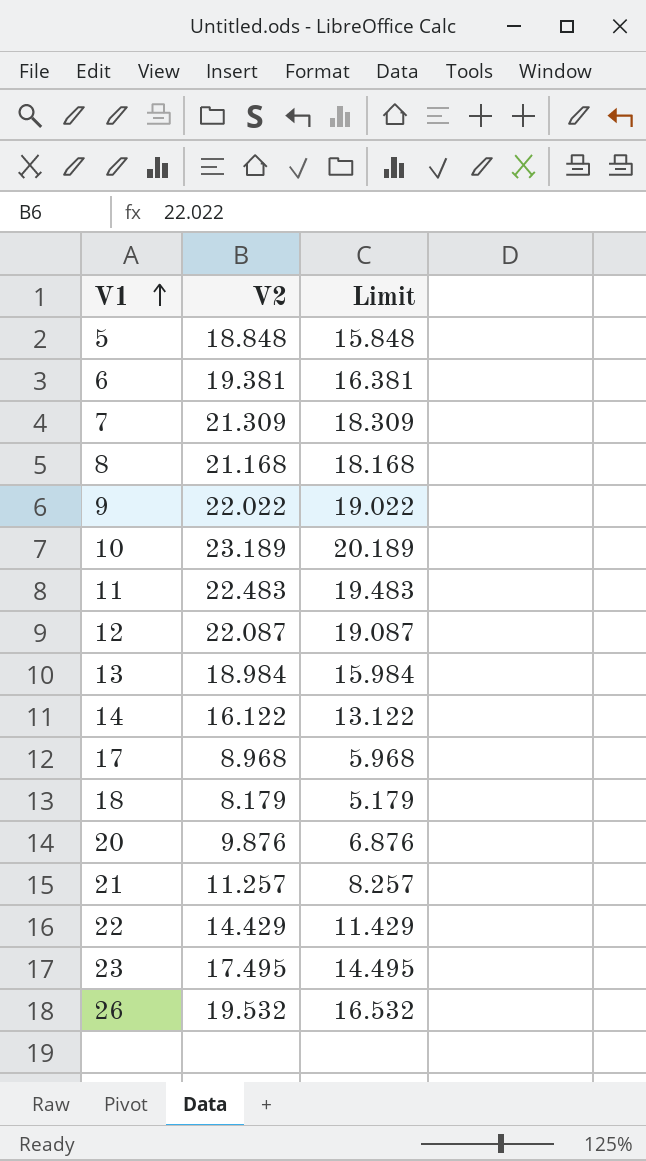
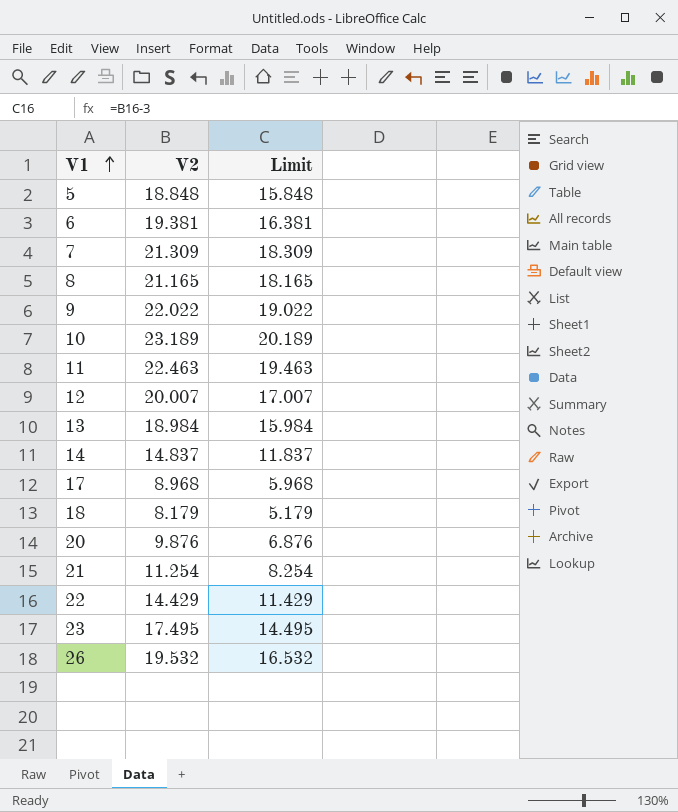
8 | V2: 21.168 -> 21.165
8 | Limit: 18.168 -> 18.165
11 | V2: 22.483 -> 22.463
11 | Limit: 19.483 -> 19.463
12 | V2: 22.087 -> 20.007
12 | Limit: 19.087 -> 17.007
14 | V2: 16.122 -> 14.837
14 | Limit: 13.122 -> 11.837
21 | V2: 11.257 -> 11.254
21 | Limit: 8.257 -> 8.254

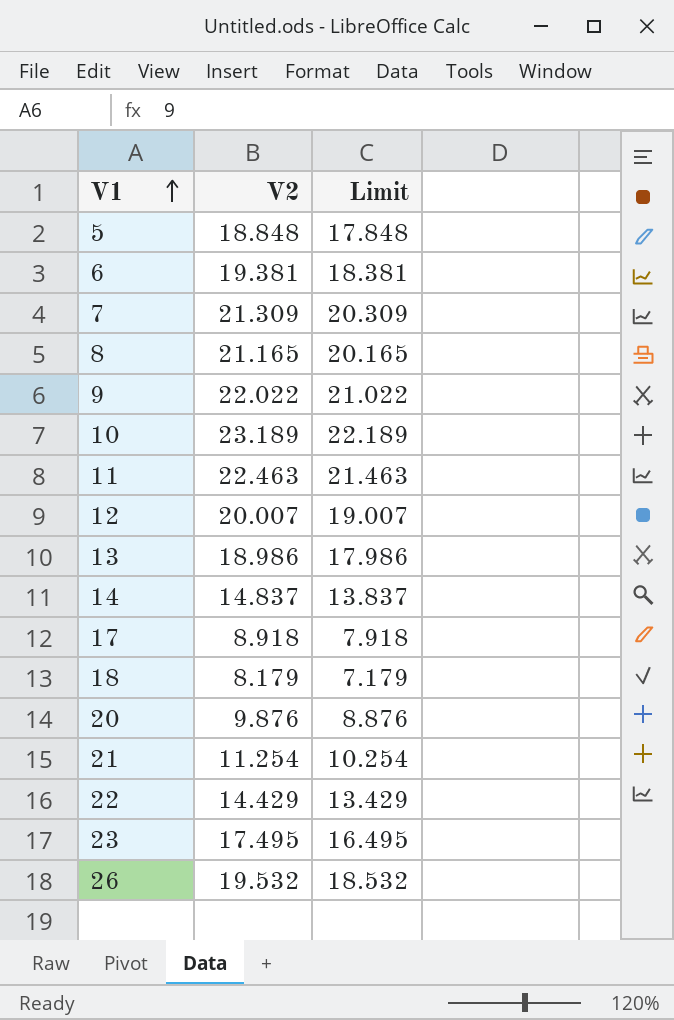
column Limit | formula: [V2] - 3 -> [V2] - 1
13 | V2: 18.984 -> 18.986
17 | V2: 8.968 -> 8.918

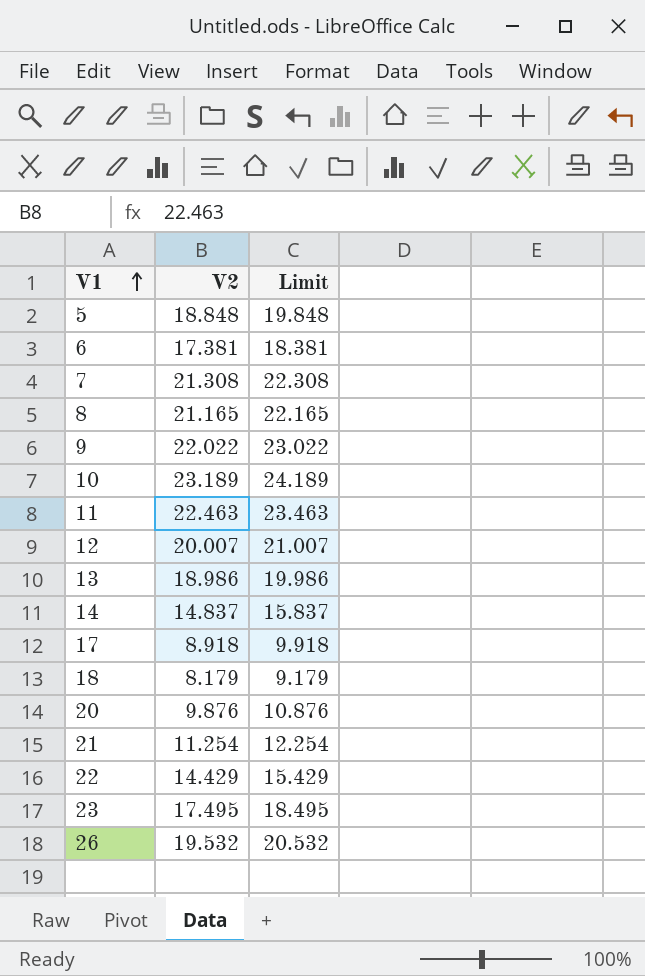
column Limit | formula: [V2] - 1 -> [V2] + 1
6 | V2: 19.381 -> 17.381
7 | V2: 21.309 -> 21.308

